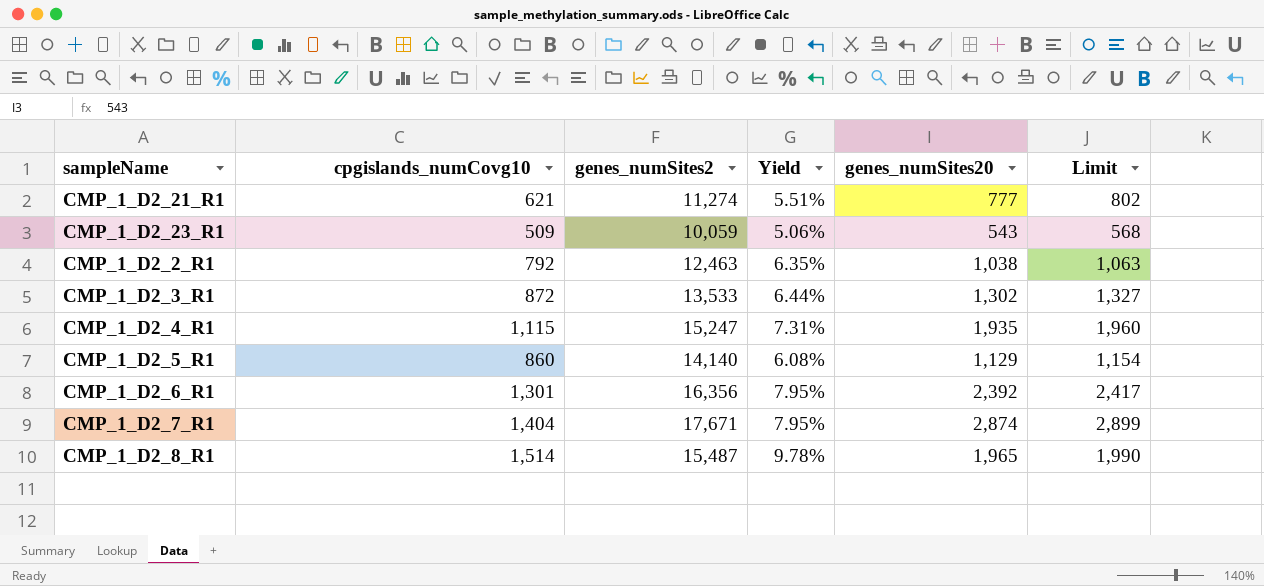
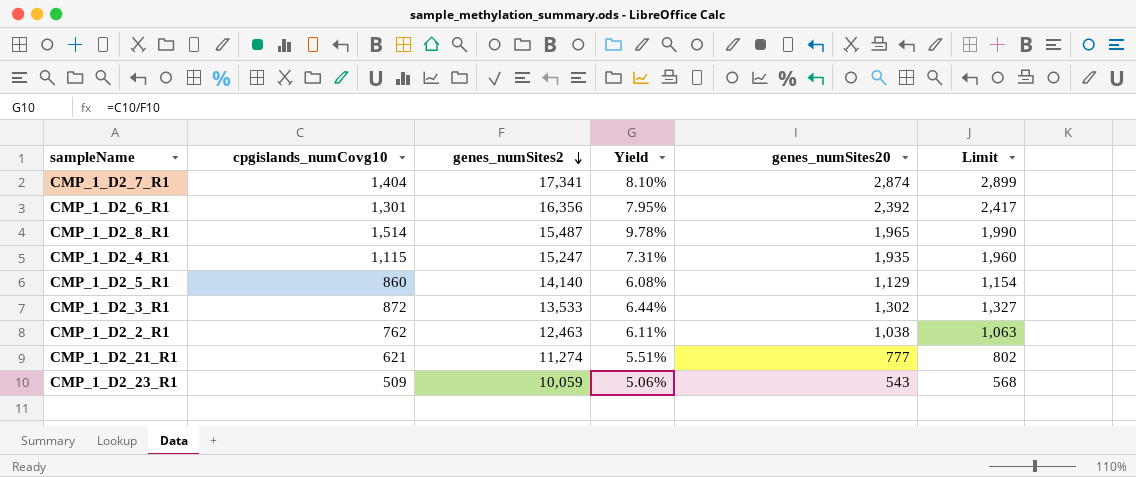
row order: none -> genes_numSites2 descending
CMP_1_D2_7_R1 | genes_numSites2: 17,671 -> 17,341
CMP_1_D2_7_R1 | Yield: 7.95% -> 8.10%
CMP_1_D2_2_R1 | cpgislands_numCovg10: 792 -> 762
CMP_1_D2_2_R1 | Yield: 6.35% -> 6.11%

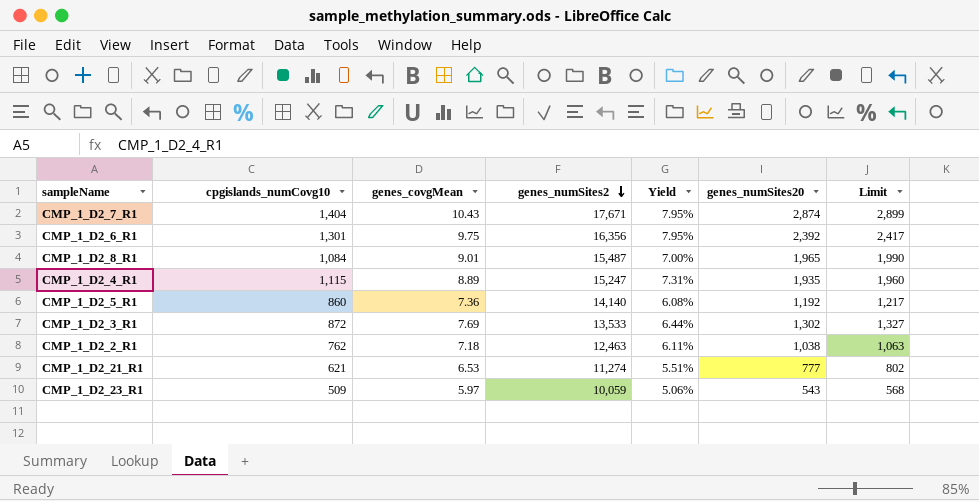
column genes_covgMean | position: none -> 3
CMP_1_D2_7_R1 | genes_numSites2: 17,341 -> 17,671
CMP_1_D2_7_R1 | Yield: 8.10% -> 7.95%
CMP_1_D2_8_R1 | cpgislands_numCovg10: 1,514 -> 1,084
CMP_1_D2_8_R1 | Yield: 9.78% -> 7.00%
CMP_1_D2_5_R1 | genes_numSites20: 1,129 -> 1,192
CMP_1_D2_5_R1 | Limit: 1,154 -> 1,217

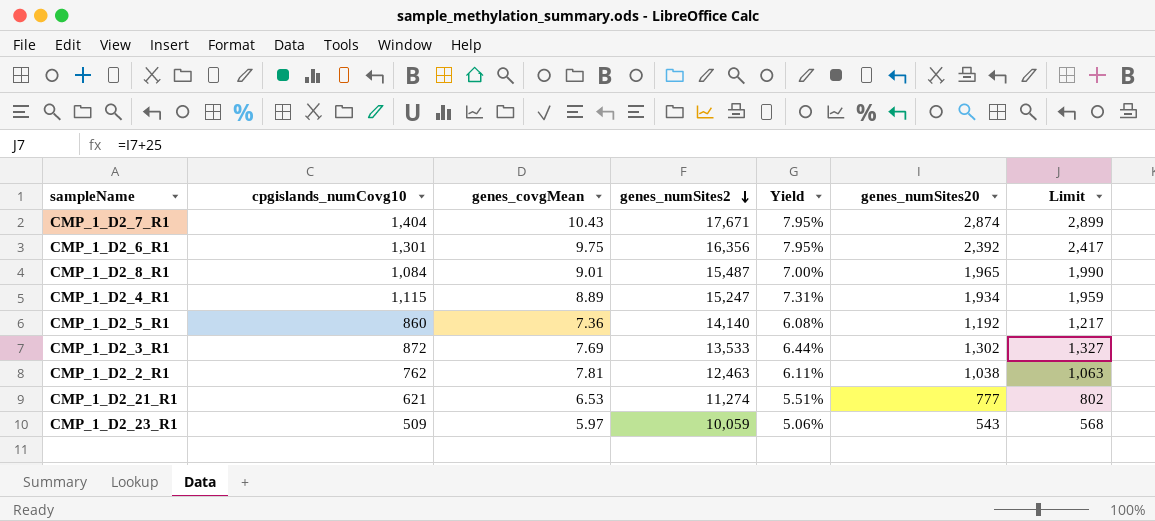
CMP_1_D2_4_R1 | genes_numSites20: 1,935 -> 1,934
CMP_1_D2_4_R1 | Limit: 1,960 -> 1,959
CMP_1_D2_2_R1 | genes_covgMean: 7.18 -> 7.81

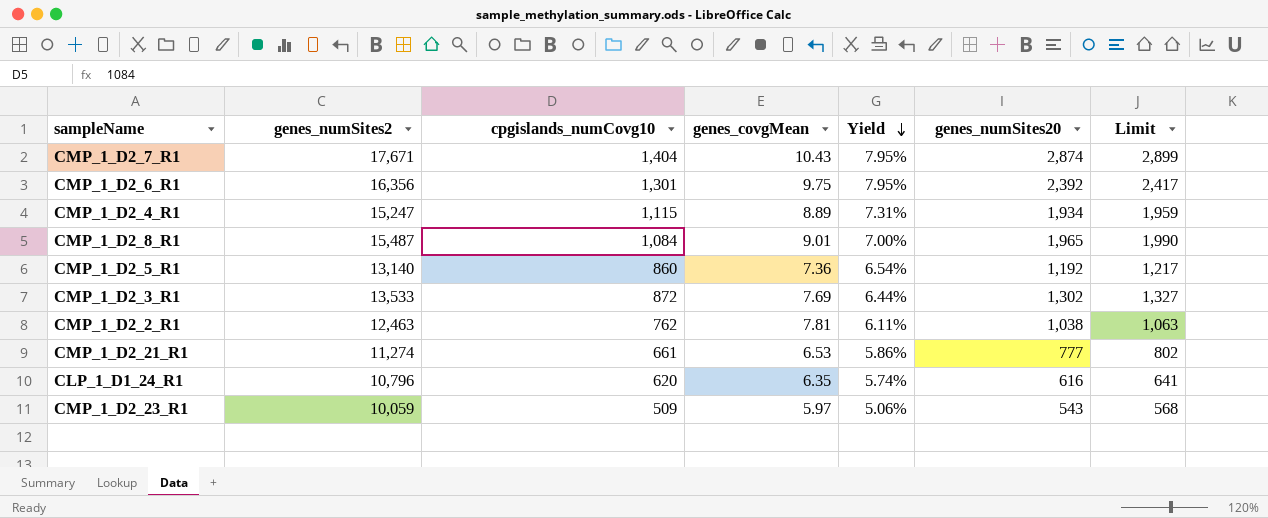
row order: genes_numSites2 descending -> Yield descending
column genes_numSites2 | position: 4 -> 2
CMP_1_D2_5_R1 | genes_numSites2: 14,140 -> 13,140
CMP_1_D2_5_R1 | Yield: 6.08% -> 6.54%
CMP_1_D2_21_R1 | cpgislands_numCovg10: 621 -> 661
CMP_1_D2_21_R1 | Yield: 5.51% -> 5.86%
row CLP_1_D1_24_R1: none -> 10,796 | 620 | 6.35 | 5.74% | 616 | 641

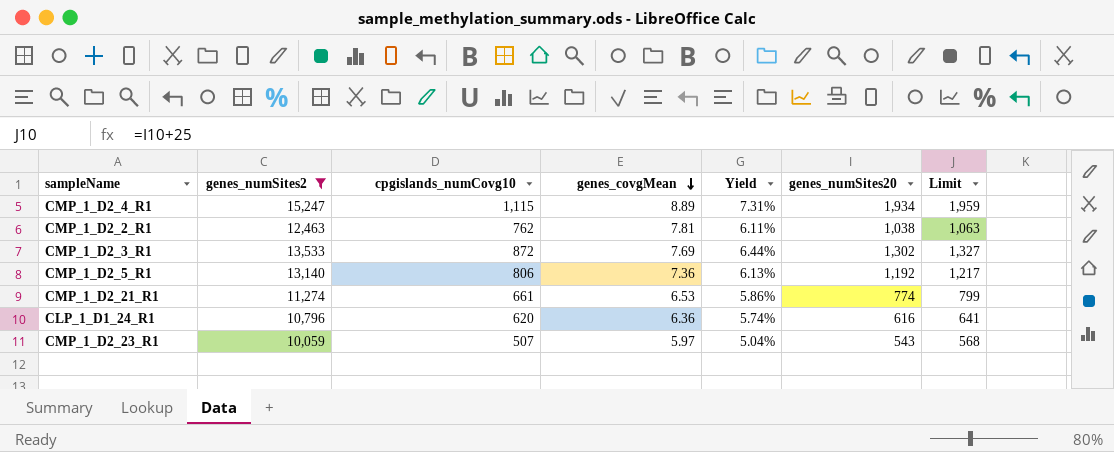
filter: none -> genes_numSites2 <= 15,247
row order: Yield descending -> genes_covgMean descending
CMP_1_D2_5_R1 | cpgislands_numCovg10: 860 -> 806
CMP_1_D2_5_R1 | Yield: 6.54% -> 6.13%
CMP_1_D2_21_R1 | genes_numSites20: 777 -> 774
CMP_1_D2_21_R1 | Limit: 802 -> 799
CLP_1_D1_24_R1 | genes_covgMean: 6.35 -> 6.36
CMP_1_D2_23_R1 | cpgislands_numCovg10: 509 -> 507
CMP_1_D2_23_R1 | Yield: 5.06% -> 5.04%

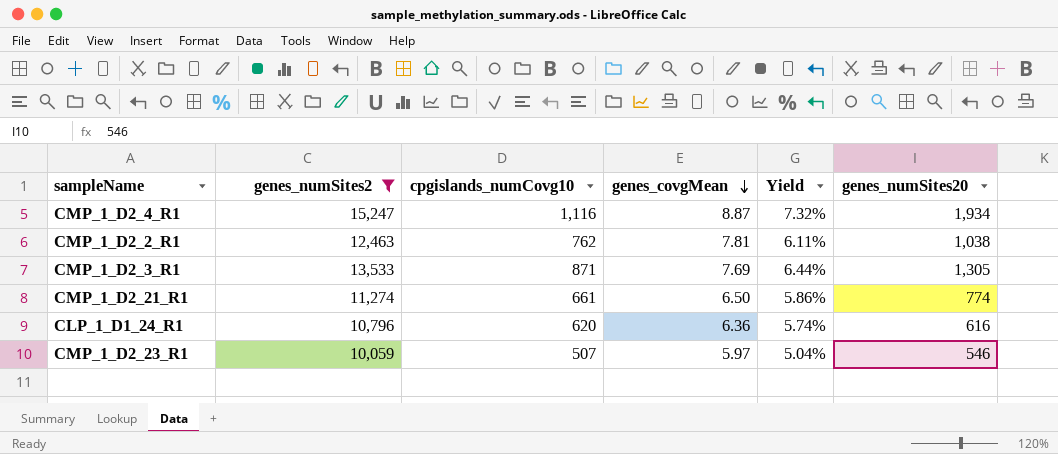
column Limit | formula: [genes_numSites20] + 25 -> none
row CMP_1_D2_5_R1: 13,140 | 806 | 7.36 | 6.13% | 1,192 | 1,217 -> none
CMP_1_D2_4_R1 | cpgislands_numCovg10: 1,115 -> 1,116
CMP_1_D2_4_R1 | genes_covgMean: 8.89 -> 8.87
CMP_1_D2_4_R1 | Yield: 7.31% -> 7.32%
CMP_1_D2_3_R1 | cpgislands_numCovg10: 872 -> 871
CMP_1_D2_3_R1 | genes_numSites20: 1,302 -> 1,305
CMP_1_D2_21_R1 | genes_covgMean: 6.53 -> 6.50
CMP_1_D2_23_R1 | genes_numSites20: 543 -> 546

